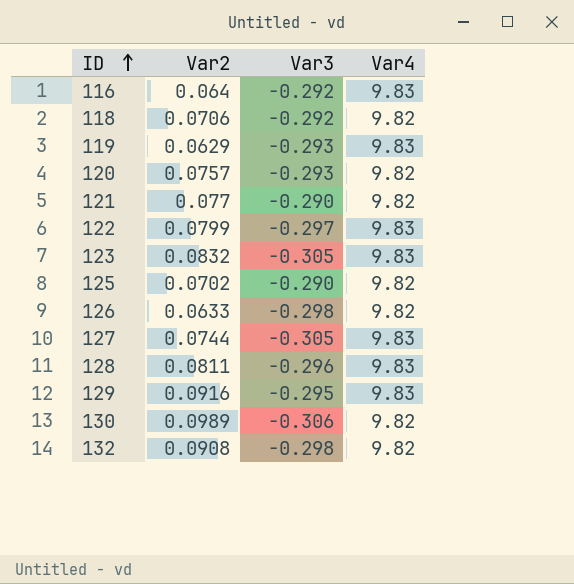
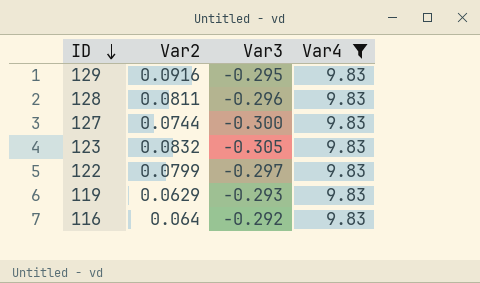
filter: none -> Var4 = 9.83
row order: ID ascending -> ID descending
127 | Var3: -0.305 -> -0.300

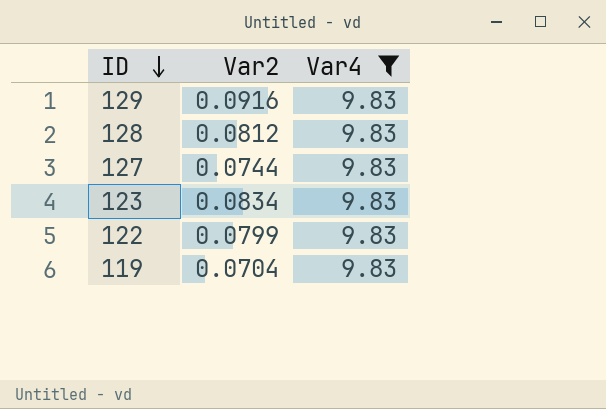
column Var3 | position: 3 -> none
row 116: 0.064 | -0.292 | 9.83 -> none
128 | Var2: 0.0811 -> 0.0812
123 | Var2: 0.0832 -> 0.0834
119 | Var2: 0.0629 -> 0.0704

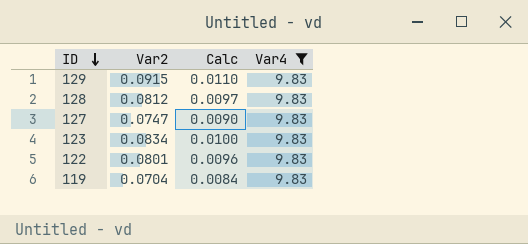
column Calc | formula: none -> [Var2] * 0.12
129 | Var2: 0.0916 -> 0.0915
127 | Var2: 0.0744 -> 0.0747
122 | Var2: 0.0799 -> 0.0801

